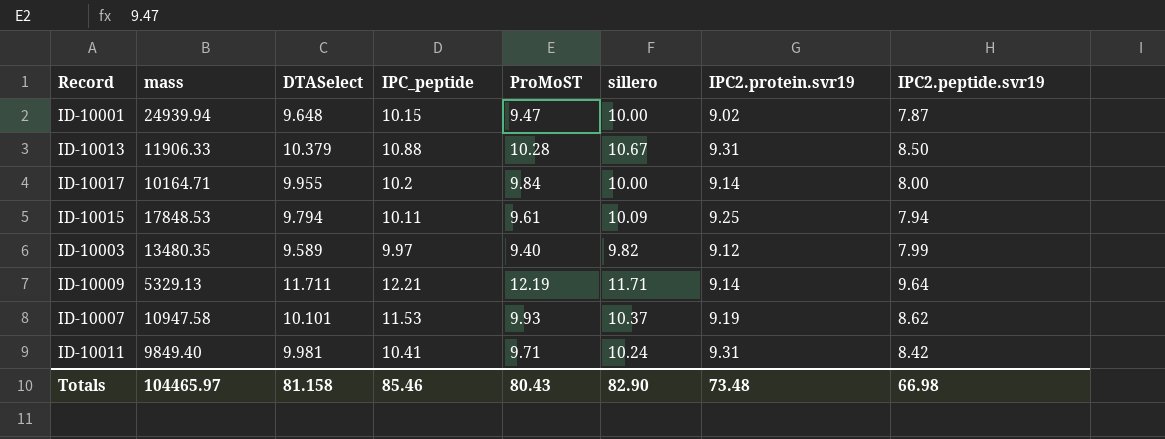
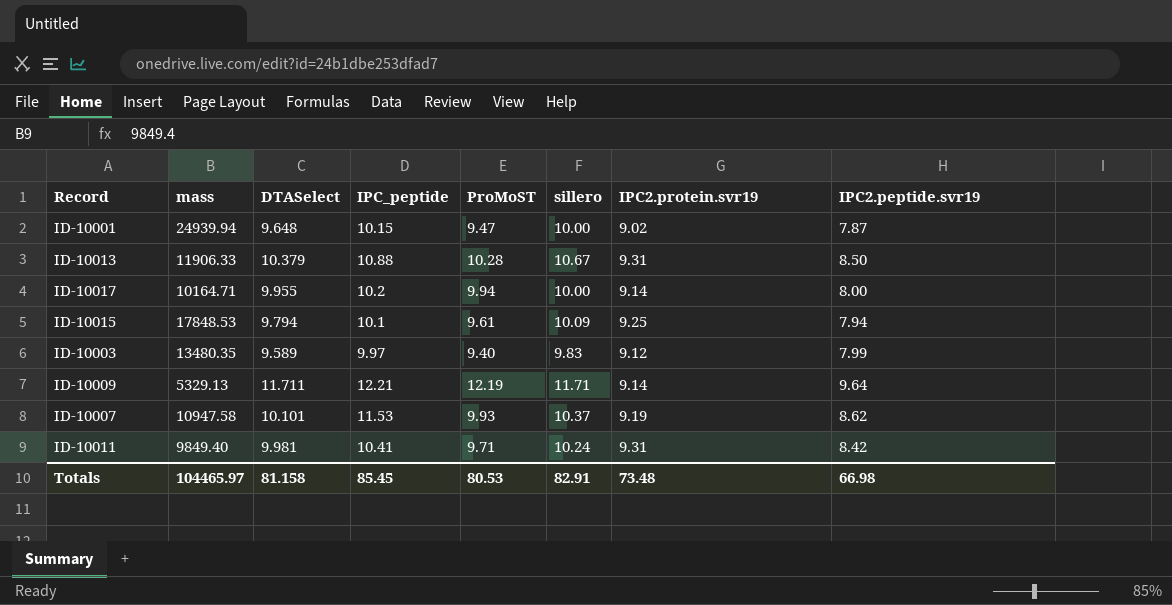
ID-10017 | ProMoST: 9.84 -> 9.94
ID-10015 | IPC_peptide: 10.11 -> 10.1
ID-10003 | sillero: 9.82 -> 9.83
Totals | IPC_peptide: 85.46 -> 85.45
Totals | ProMoST: 80.43 -> 80.53
Totals | sillero: 82.90 -> 82.91

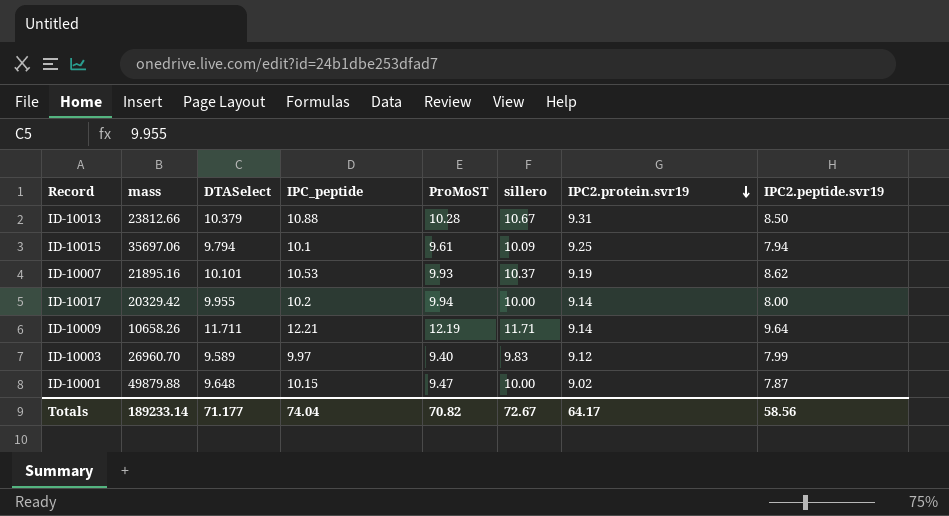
row order: none -> IPC2.protein.svr19 descending
row ID-10011: 9849.40 | 9.981 | 10.41 | 9.71 | 10.24 | 9.31 | 8.42 -> none
ID-10013 | mass: 11906.33 -> 23812.66
ID-10015 | mass: 17848.53 -> 35697.06
ID-10007 | mass: 10947.58 -> 21895.16
ID-10007 | IPC_peptide: 11.53 -> 10.53
ID-10017 | mass: 10164.71 -> 20329.42
ID-10009 | mass: 5329.13 -> 10658.26
ID-10003 | mass: 13480.35 -> 26960.70
ID-10001 | mass: 24939.94 -> 49879.88
Totals | mass: 104465.97 -> 189233.14
Totals | DTASelect: 81.158 -> 71.177
Totals | IPC_peptide: 85.45 -> 74.04
Totals | ProMoST: 80.53 -> 70.82
Totals | sillero: 82.91 -> 72.67
Totals | IPC2.protein.svr19: 73.48 -> 64.17
Totals | IPC2.peptide.svr19: 66.98 -> 58.56

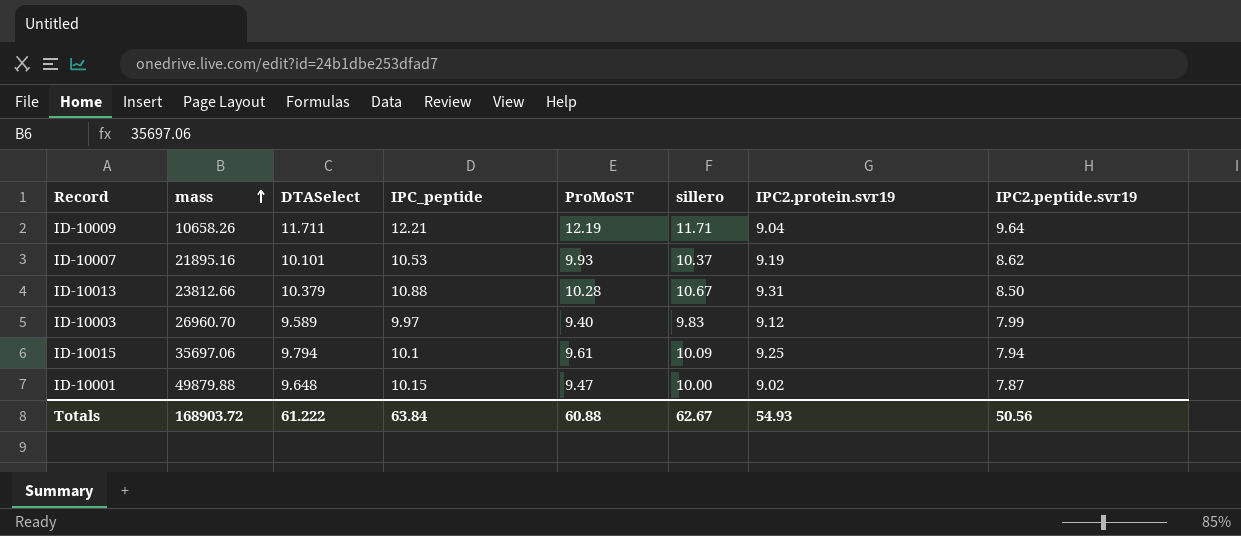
row order: IPC2.protein.svr19 descending -> mass ascending
row ID-10017: 20329.42 | 9.955 | 10.2 | 9.94 | 10.00 | 9.14 | 8.00 -> none
ID-10009 | IPC2.protein.svr19: 9.14 -> 9.04
Totals | mass: 189233.14 -> 168903.72
Totals | DTASelect: 71.177 -> 61.222
Totals | IPC_peptide: 74.04 -> 63.84
Totals | ProMoST: 70.82 -> 60.88
Totals | sillero: 72.67 -> 62.67
Totals | IPC2.protein.svr19: 64.17 -> 54.93
Totals | IPC2.peptide.svr19: 58.56 -> 50.56

